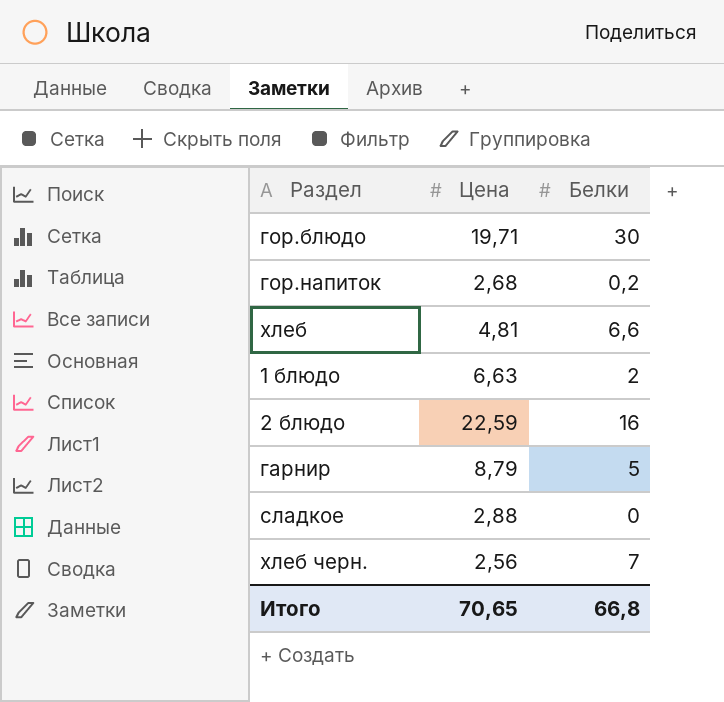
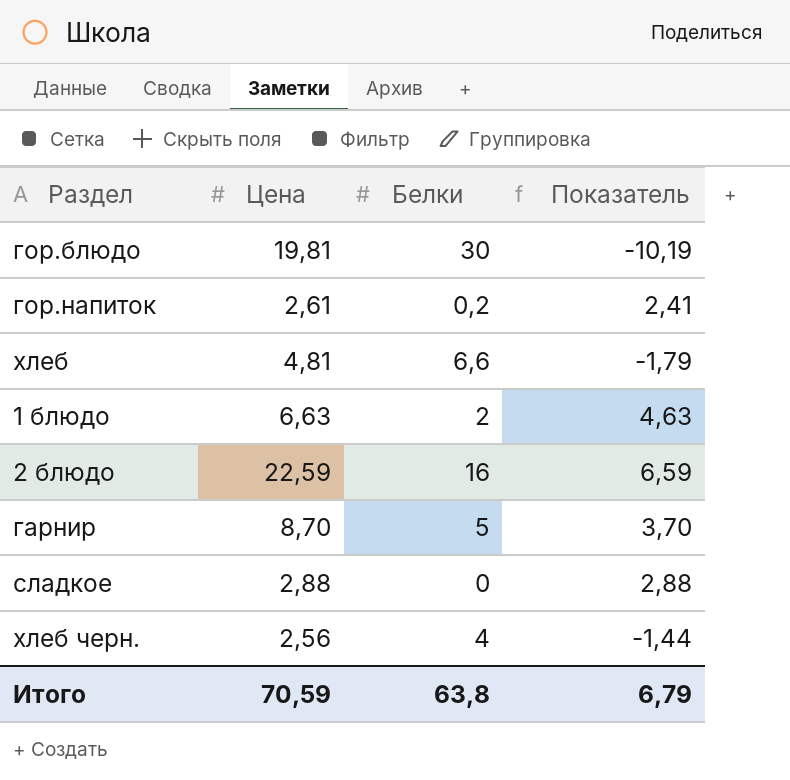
column Показатель | formula: none -> [Цена] - [Белки]
гор.блюдо | Цена: 19,71 -> 19,81
гор.напиток | Цена: 2,68 -> 2,61
гарнир | Цена: 8,79 -> 8,70
хлеб черн. | Белки: 7 -> 4
Итого | Цена: 70,65 -> 70,59
Итого | Белки: 66,8 -> 63,8

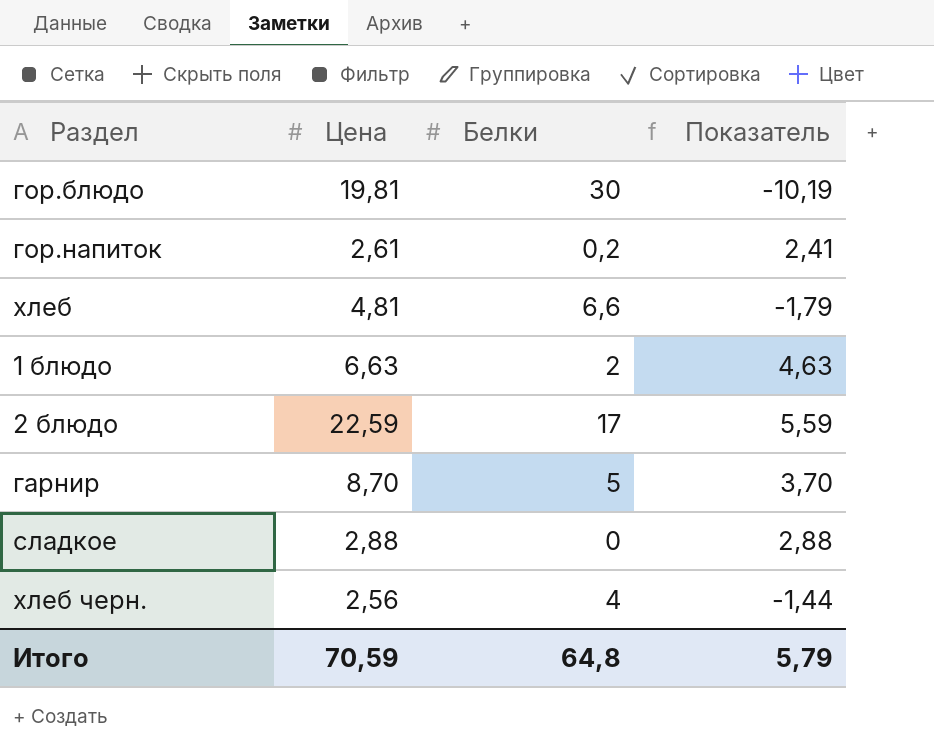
2 блюдо | Белки: 16 -> 17
2 блюдо | Показатель: 6,59 -> 5,59
Итого | Белки: 63,8 -> 64,8
Итого | Показатель: 6,79 -> 5,79

